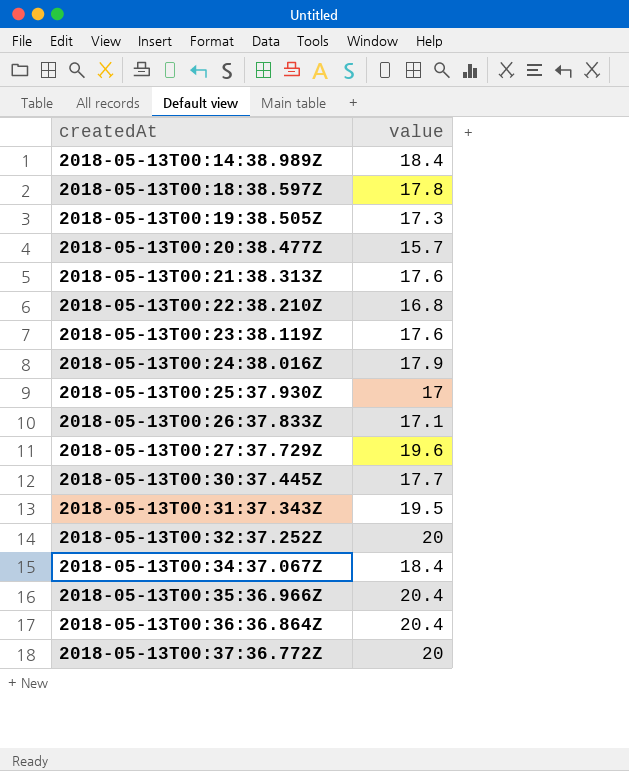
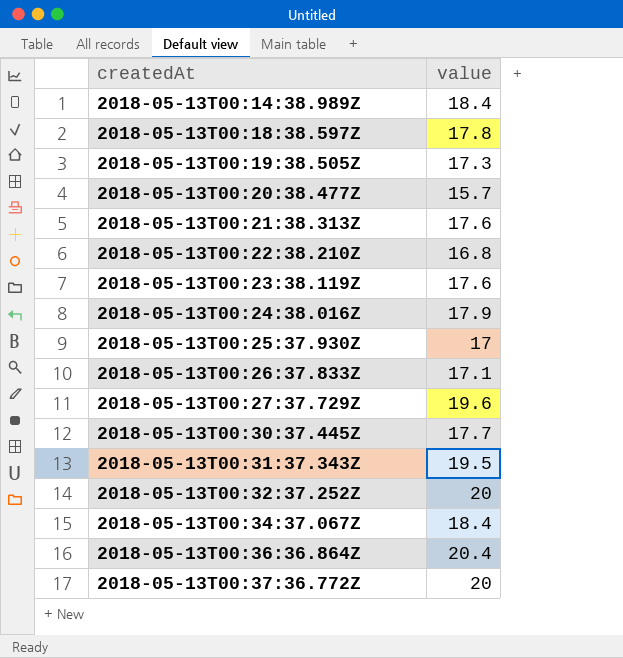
row 2018-05-13T00:35:36.966Z: 20.4 -> none

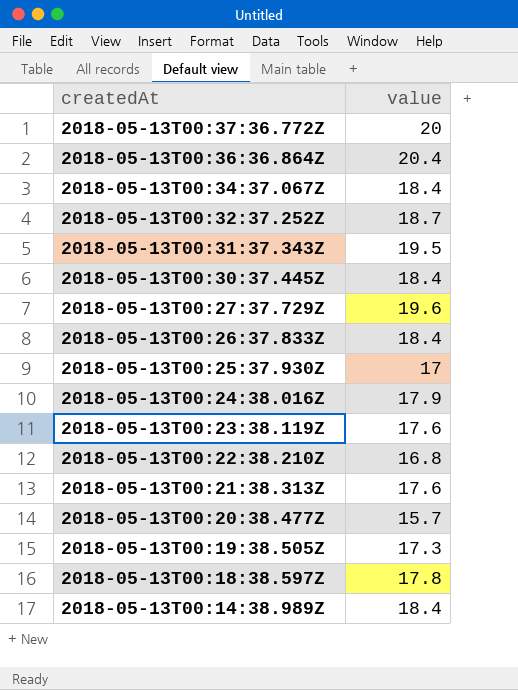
row order: createdAt ascending -> createdAt descending
2018-05-13T00:32:37.252Z | value: 20 -> 18.7
2018-05-13T00:30:37.445Z | value: 17.7 -> 18.4
2018-05-13T00:26:37.833Z | value: 17.1 -> 18.4

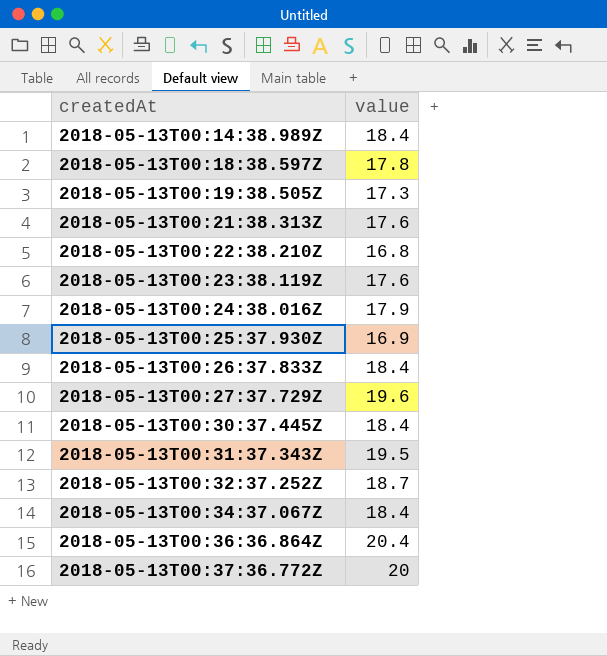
row order: createdAt descending -> createdAt ascending
row 2018-05-13T00:20:38.477Z: 15.7 -> none
2018-05-13T00:25:37.930Z | value: 17 -> 16.9

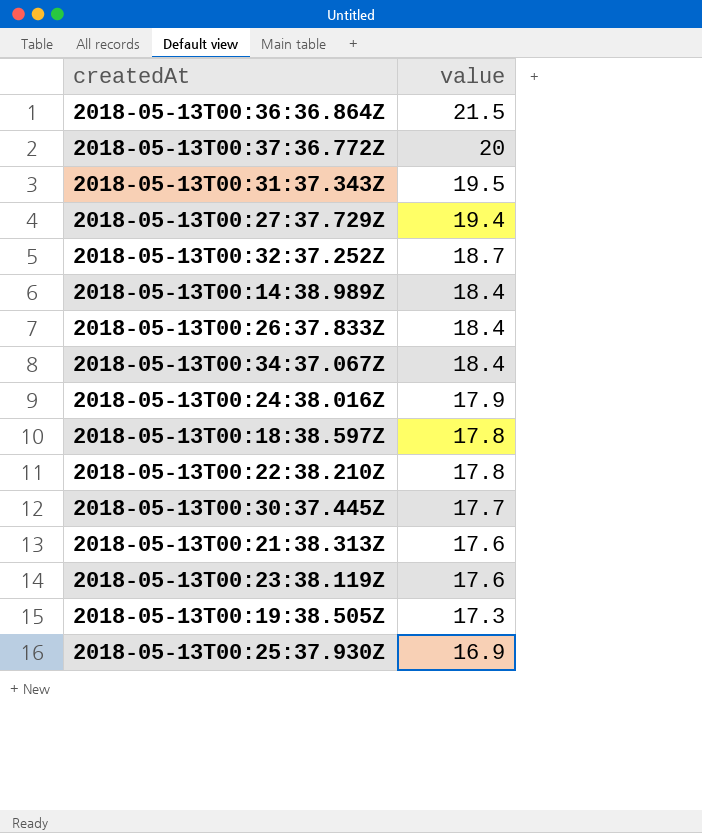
row order: createdAt ascending -> value descending
2018-05-13T00:36:36.864Z | value: 20.4 -> 21.5
2018-05-13T00:27:37.729Z | value: 19.6 -> 19.4
2018-05-13T00:22:38.210Z | value: 16.8 -> 17.8
2018-05-13T00:30:37.445Z | value: 18.4 -> 17.7

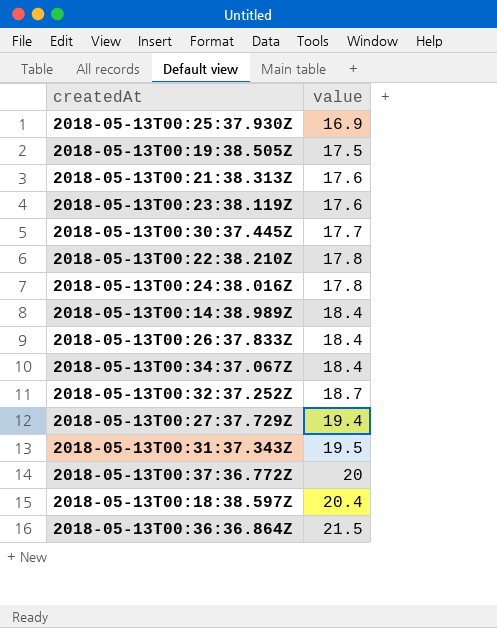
row order: value descending -> value ascending
2018-05-13T00:19:38.505Z | value: 17.3 -> 17.5
2018-05-13T00:24:38.016Z | value: 17.9 -> 17.8
2018-05-13T00:18:38.597Z | value: 17.8 -> 20.4

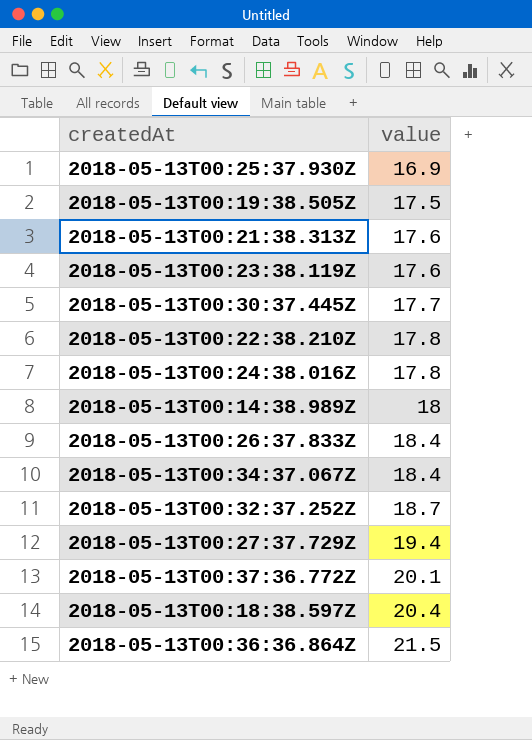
row 2018-05-13T00:31:37.343Z: 19.5 -> none
2018-05-13T00:14:38.989Z | value: 18.4 -> 18
2018-05-13T00:37:36.772Z | value: 20 -> 20.1

